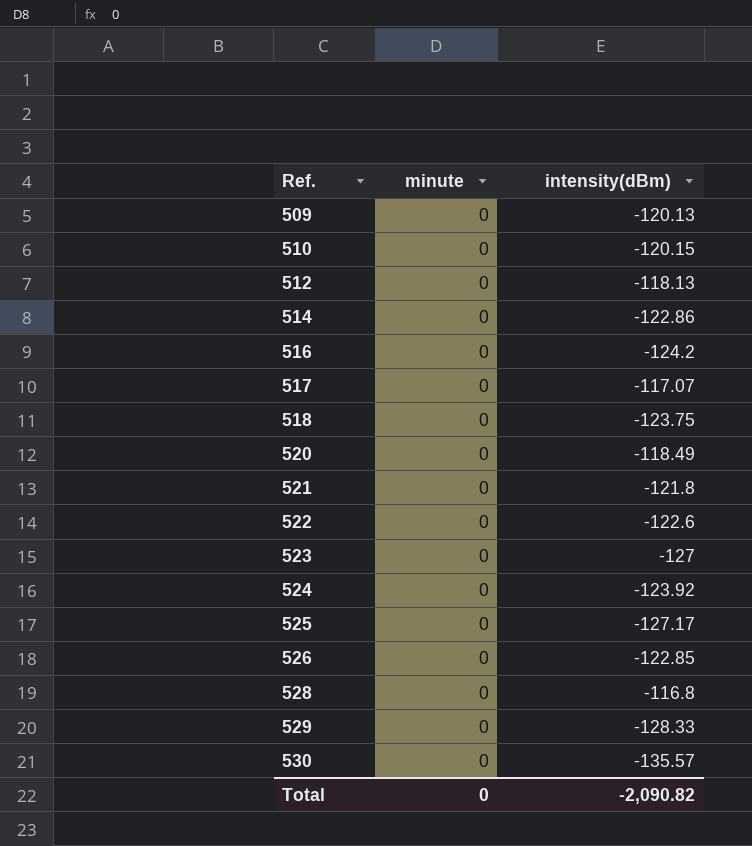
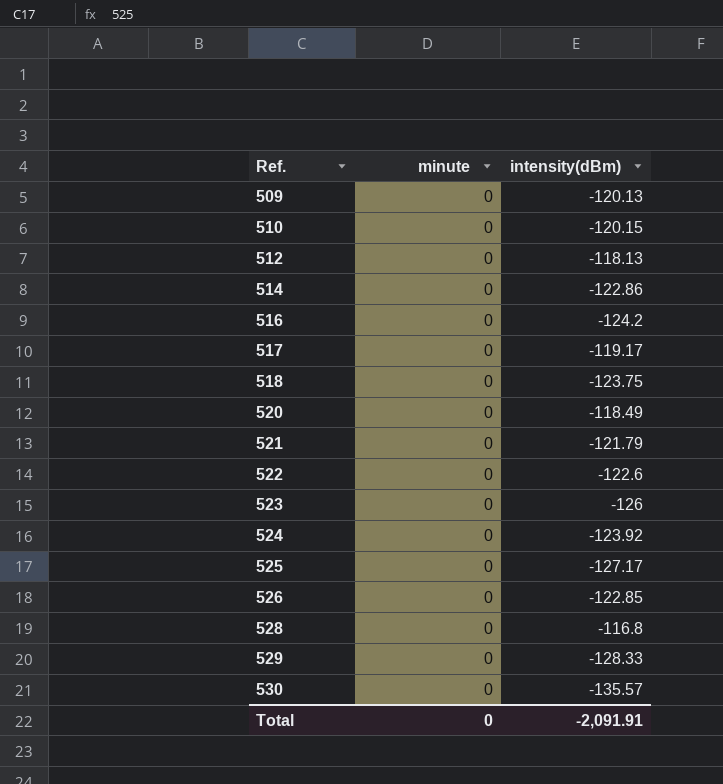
517 | intensity(dBm): -117.07 -> -119.17
521 | intensity(dBm): -121.8 -> -121.79
523 | intensity(dBm): -127 -> -126
Total | intensity(dBm): -2,090.82 -> -2,091.91

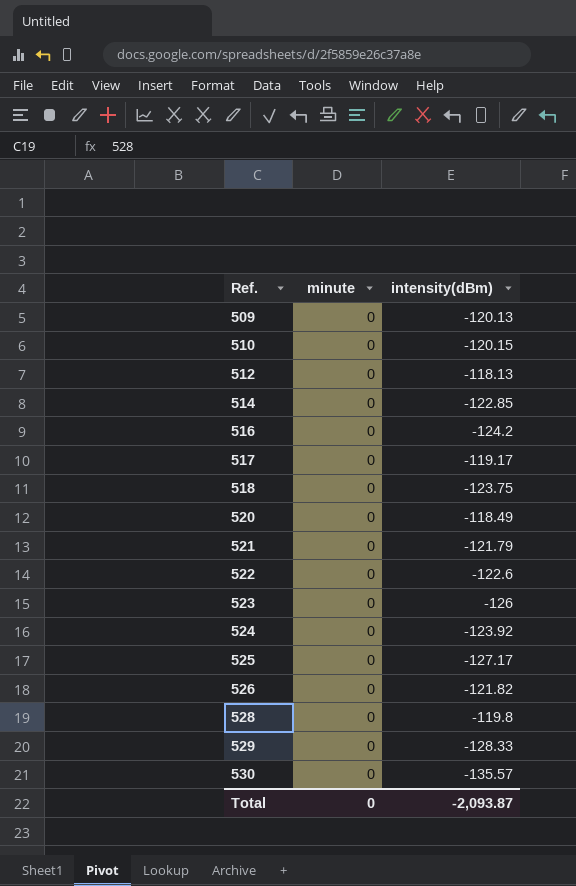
514 | intensity(dBm): -122.86 -> -122.85
526 | intensity(dBm): -122.85 -> -121.82
528 | intensity(dBm): -116.8 -> -119.8
Total | intensity(dBm): -2,091.91 -> -2,093.87

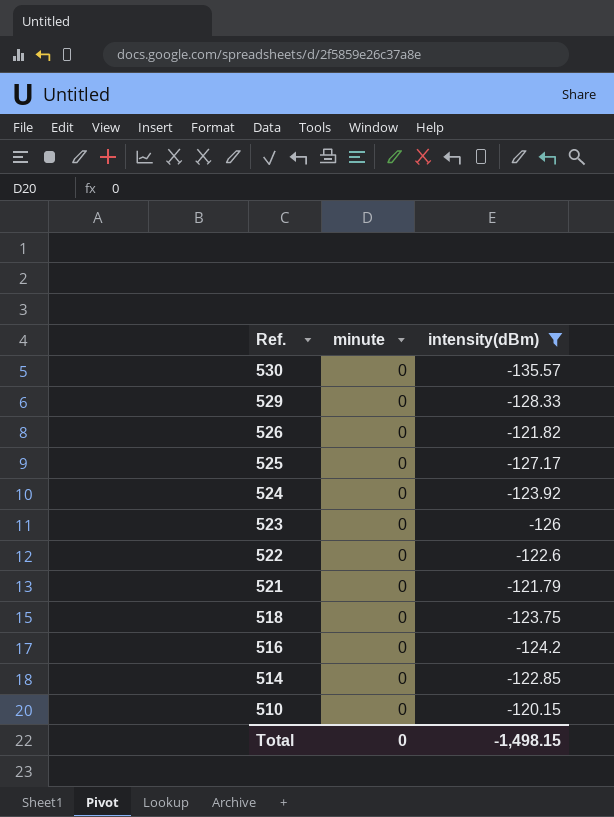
filter: none -> intensity(dBm) <= -120.15
row order: Ref. ascending -> Ref. descending
Total | intensity(dBm): -2,093.87 -> -1,498.15

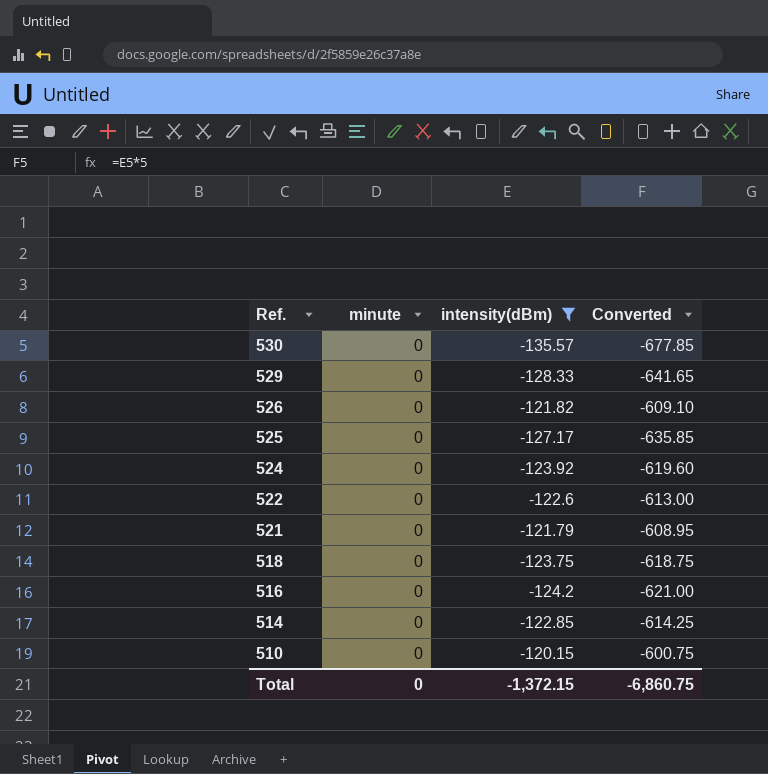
column Converted | formula: none -> [intensity(dBm)] * 5
row 523: 0 | -126 -> none
Total | intensity(dBm): -1,498.15 -> -1,372.15

